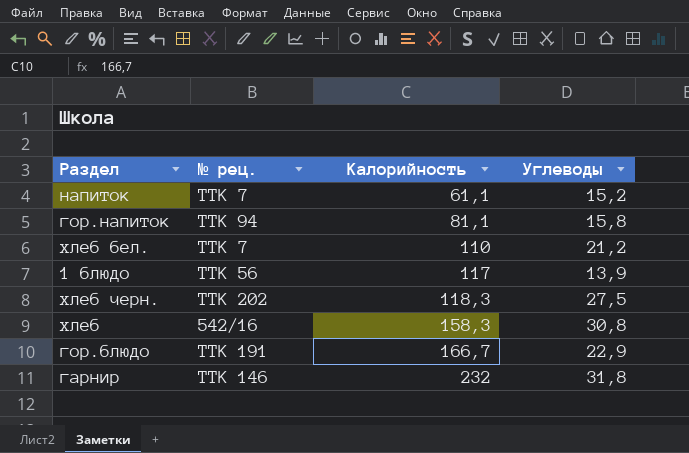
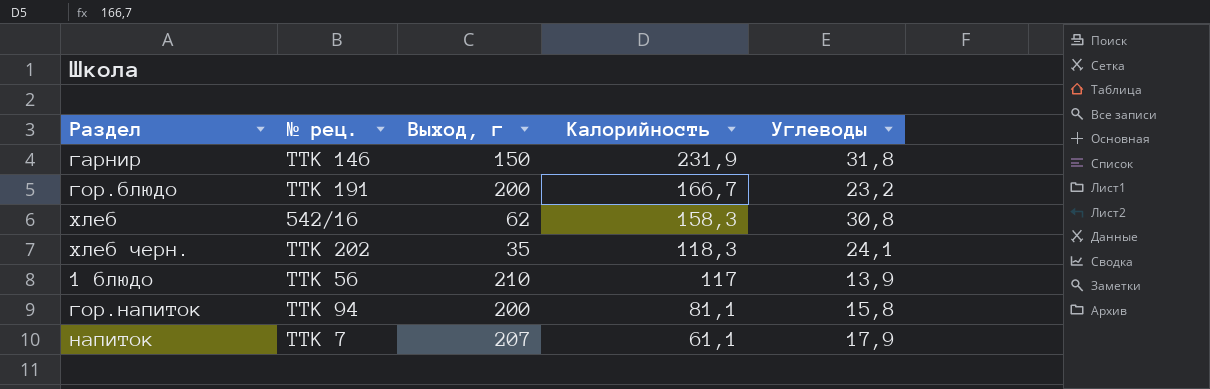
row order: Калорийность ascending -> Калорийность descending
column Выход, г | position: none -> 3
row хлеб бел.: ТТК 7 | 110 | 21,2 -> none
гарнир | Калорийность: 232 -> 231,9
гор.блюдо | Углеводы: 22,9 -> 23,2
хлеб черн. | Углеводы: 27,5 -> 24,1
напиток | Углеводы: 15,2 -> 17,9

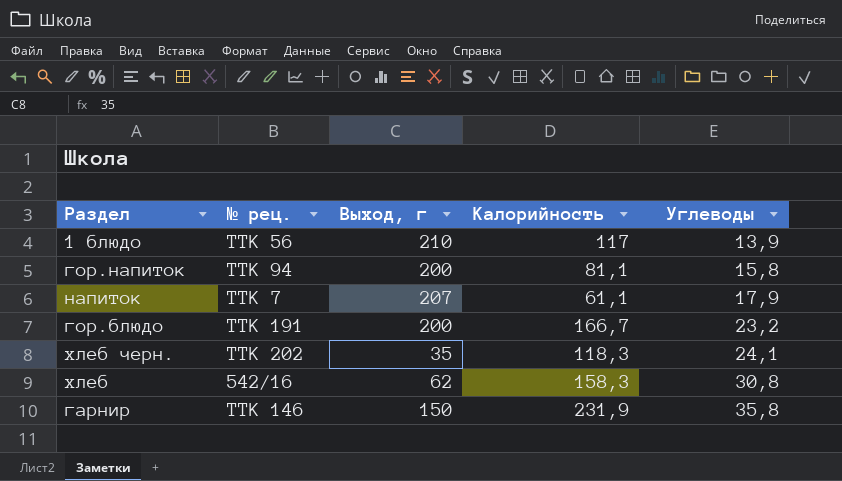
row order: Калорийность descending -> Углеводы ascending
гарнир | Углеводы: 31,8 -> 35,8

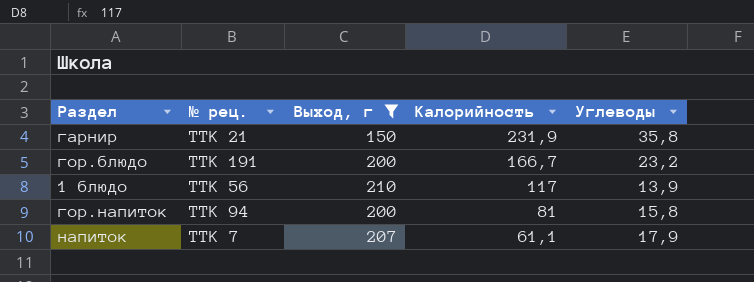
filter: none -> Выход, г >= 150
row order: Углеводы ascending -> Калорийность descending
гарнир | № рец.: ТТК 146 -> ТТК 21
гор.напиток | Калорийность: 81,1 -> 81

